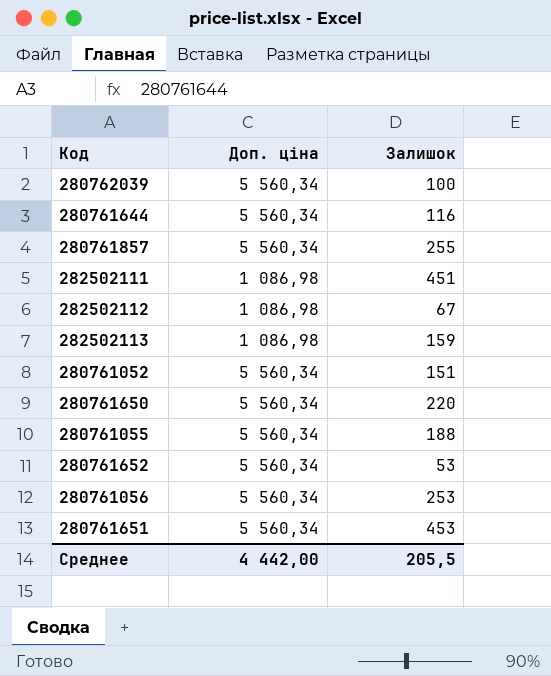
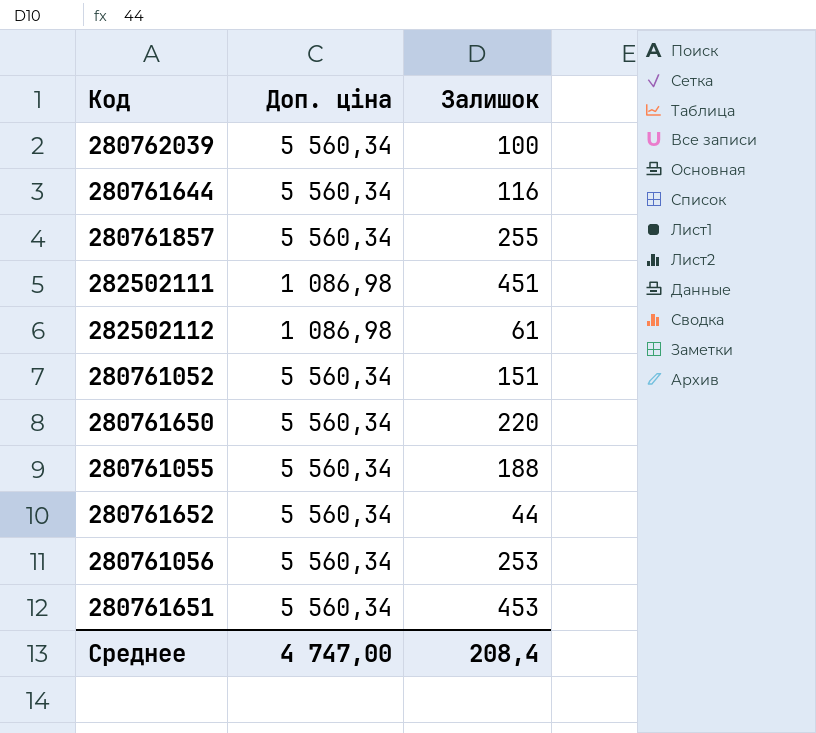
row 282502113: 1 086,98 | 159 -> none
282502112 | Залишок: 67 -> 61
280761652 | Залишок: 53 -> 44
Среднее | Доп. ціна: 4 442,00 -> 4 747,00
Среднее | Залишок: 205,5 -> 208,4

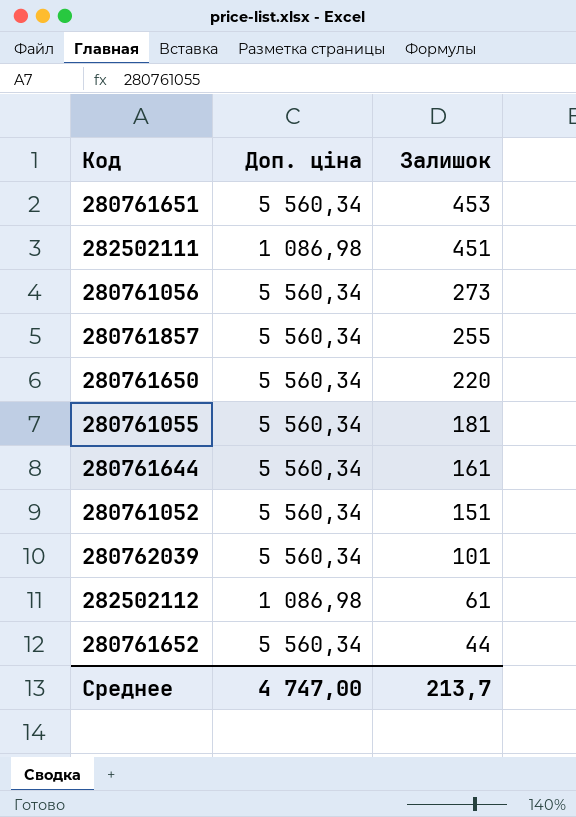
row order: none -> Залишок descending
280761056 | Залишок: 253 -> 273
280761055 | Залишок: 188 -> 181
280761644 | Залишок: 116 -> 161
280762039 | Залишок: 100 -> 101
Среднее | Залишок: 208,4 -> 213,7

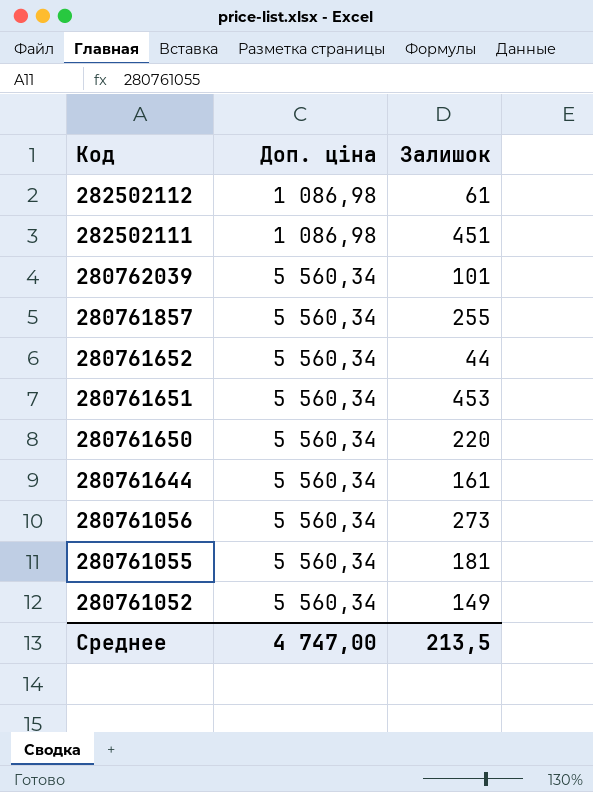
row order: Залишок descending -> Код descending
280761052 | Залишок: 151 -> 149
Среднее | Залишок: 213,7 -> 213,5

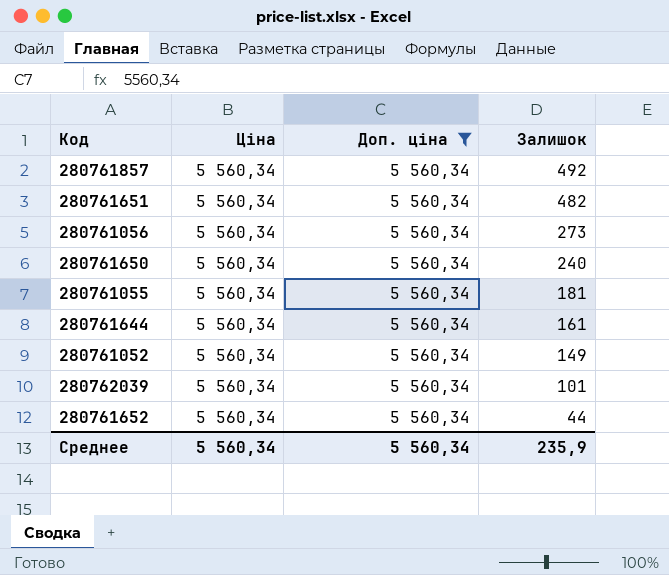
filter: none -> Доп. ціна = 5 560,34
row order: Код descending -> Залишок descending
column Ціна | position: none -> 2
280761857 | Залишок: 255 -> 492
280761651 | Залишок: 453 -> 482
280761650 | Залишок: 220 -> 240
Среднее | Доп. ціна: 4 747,00 -> 5 560,34
Среднее | Залишок: 213,5 -> 235,9

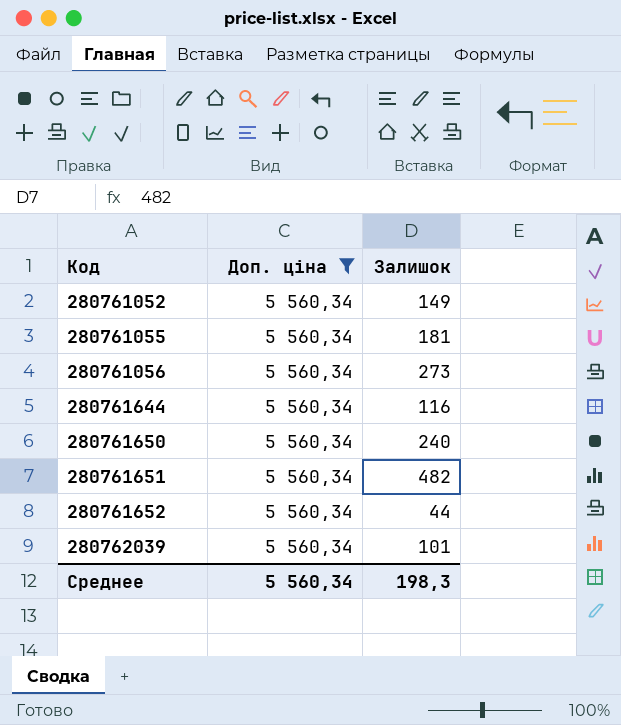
row order: Залишок descending -> Код ascending
column Ціна | position: 2 -> none
row 280761857: 5 560,34 | 5 560,34 | 492 -> none
280761644 | Залишок: 161 -> 116
Среднее | Залишок: 235,9 -> 198,3

